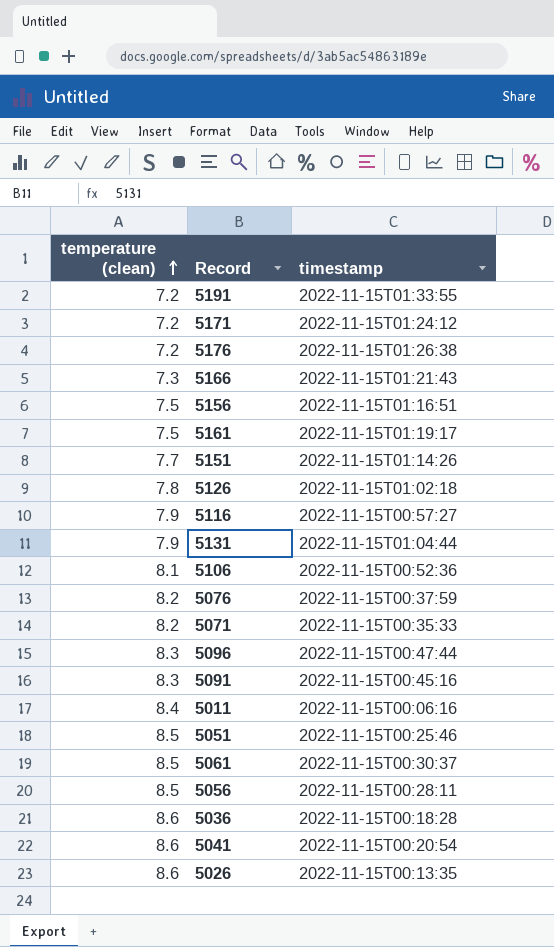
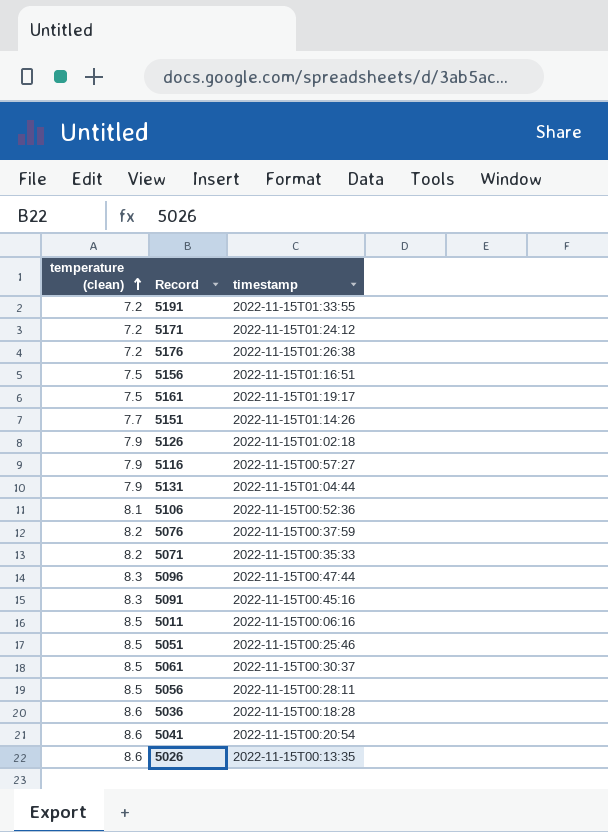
row 5166: 7.3 | 2022-11-15T01:21:43 -> none
5126 | temperature (clean): 7.8 -> 7.9
5011 | temperature (clean): 8.4 -> 8.5

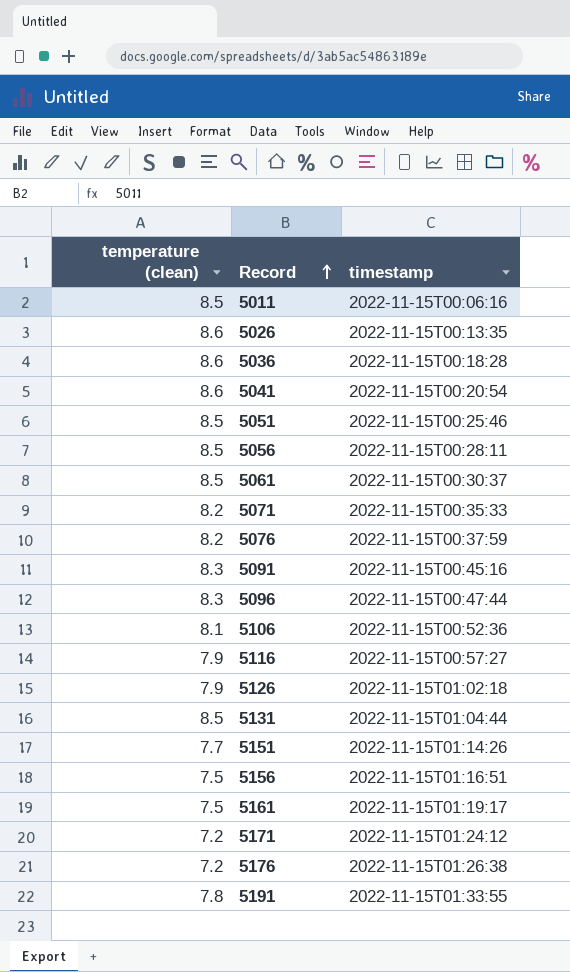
row order: temperature (clean) ascending -> Record ascending
5131 | temperature (clean): 7.9 -> 8.5
5191 | temperature (clean): 7.2 -> 7.8

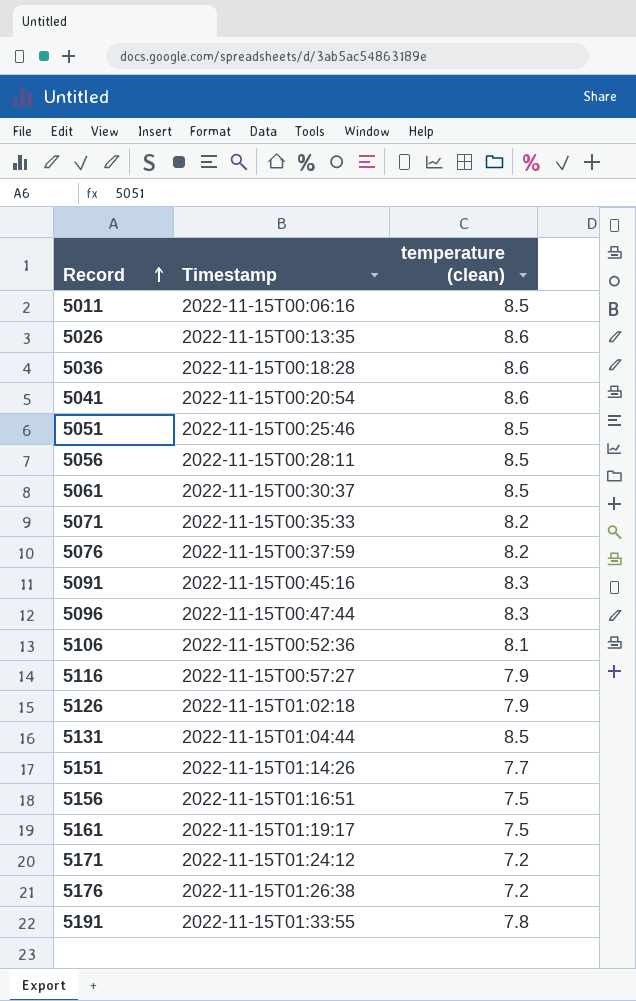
column name: timestamp -> Timestamp
column temperature (clean) | position: 1 -> 3

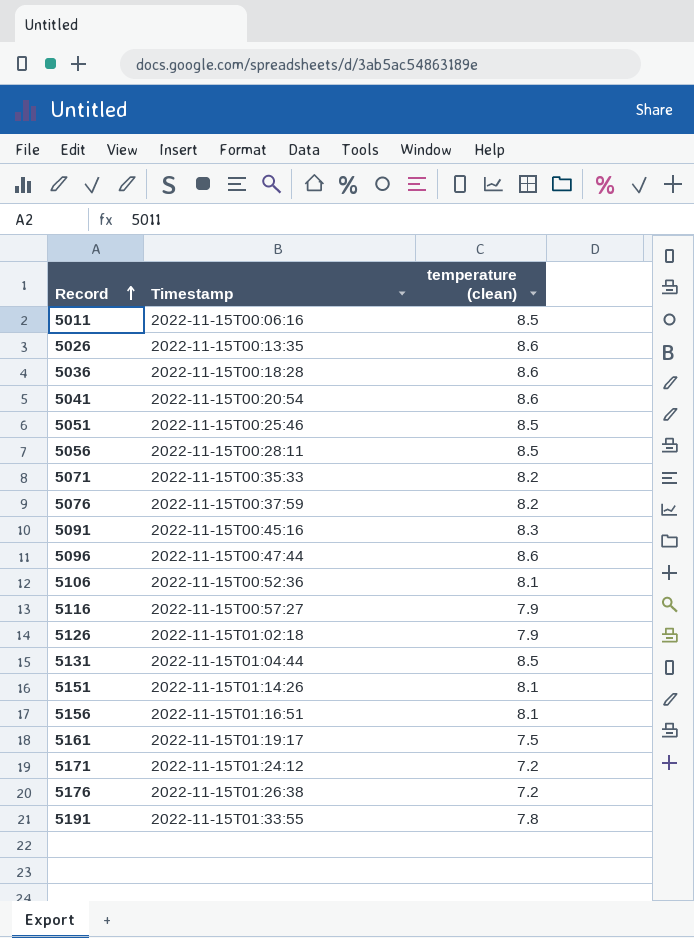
row 5061: 2022-11-15T00:30:37 | 8.5 -> none
5096 | temperature (clean): 8.3 -> 8.6
5151 | temperature (clean): 7.7 -> 8.1
5156 | temperature (clean): 7.5 -> 8.1

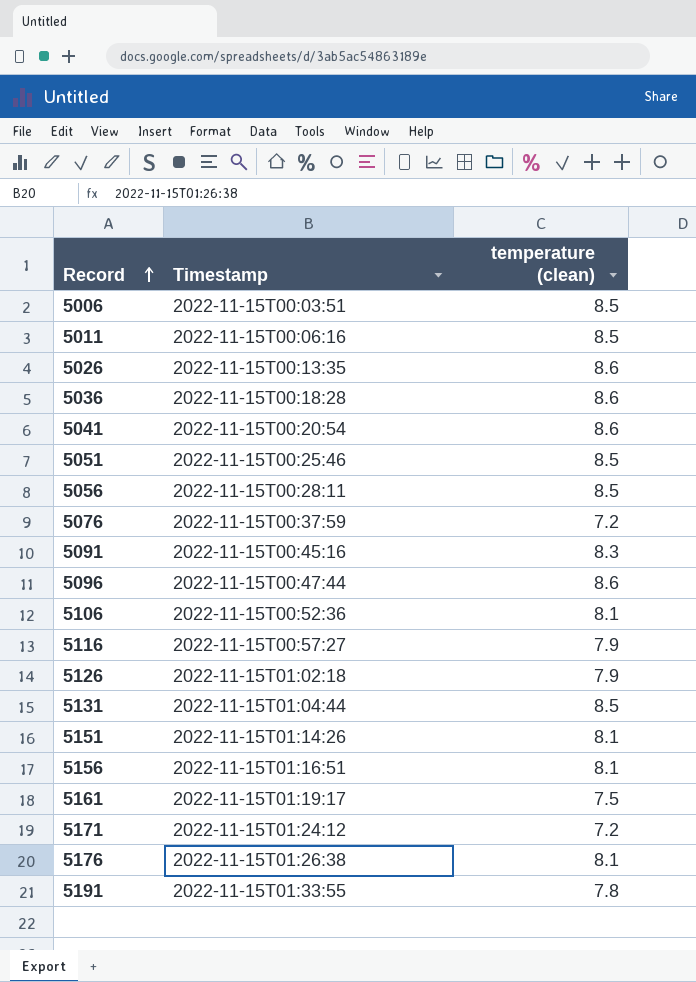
row 5071: 2022-11-15T00:35:33 | 8.2 -> none
row 5006: none -> 2022-11-15T00:03:51 | 8.5
5076 | temperature (clean): 8.2 -> 7.2
5176 | temperature (clean): 7.2 -> 8.1

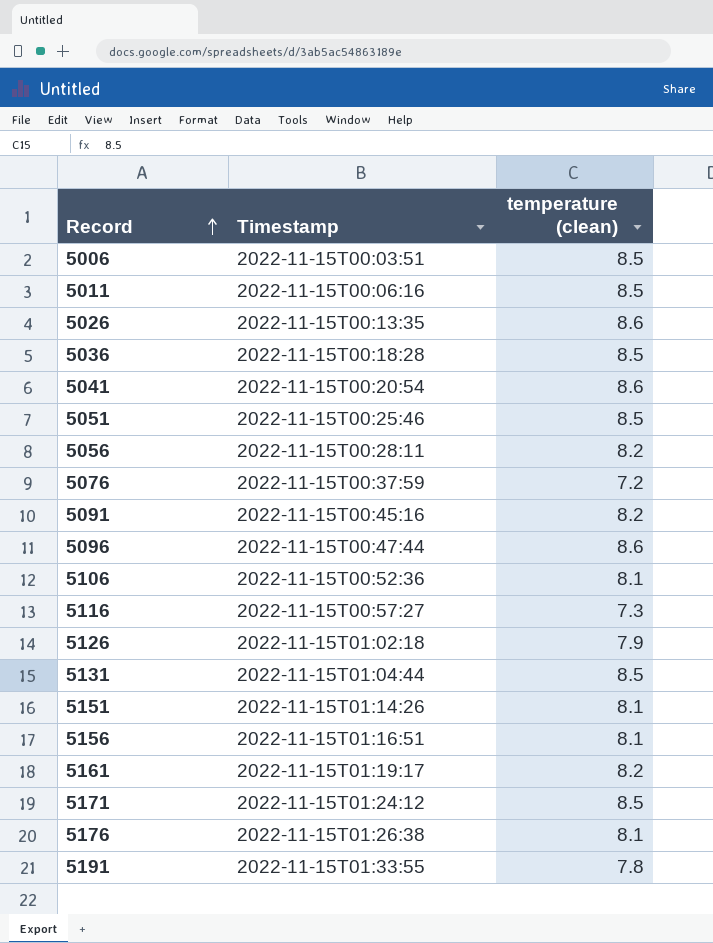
5036 | temperature (clean): 8.6 -> 8.5
5056 | temperature (clean): 8.5 -> 8.2
5091 | temperature (clean): 8.3 -> 8.2
5116 | temperature (clean): 7.9 -> 7.3
5161 | temperature (clean): 7.5 -> 8.2
5171 | temperature (clean): 7.2 -> 8.5

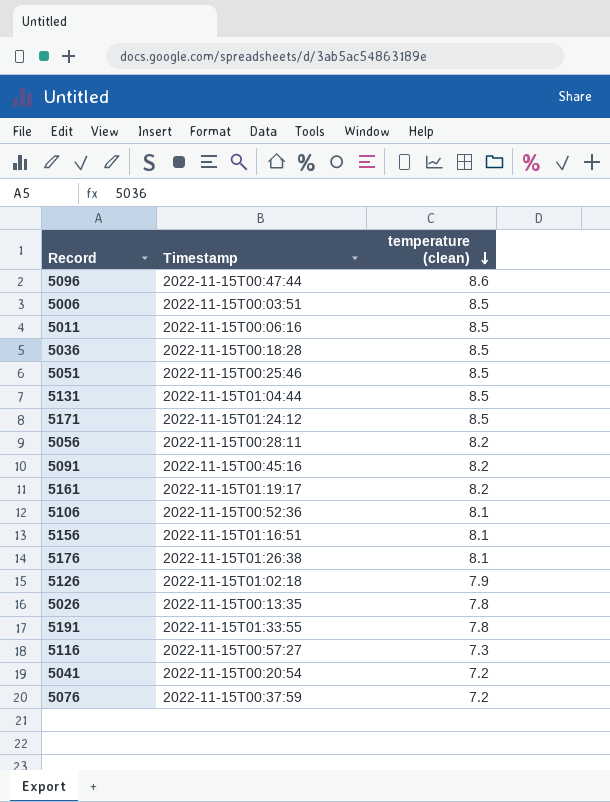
row order: Record ascending -> temperature (clean) descending
row 5151: 2022-11-15T01:14:26 | 8.1 -> none
5026 | temperature (clean): 8.6 -> 7.8
5041 | temperature (clean): 8.6 -> 7.2

